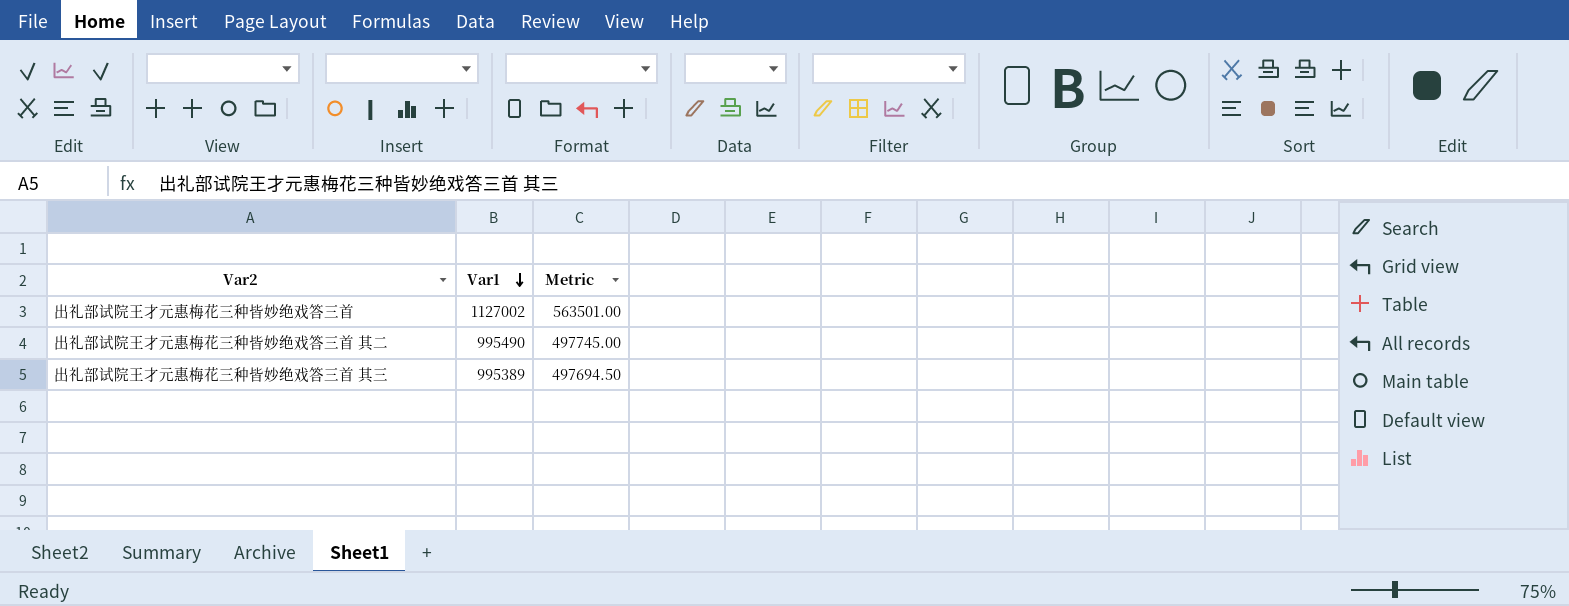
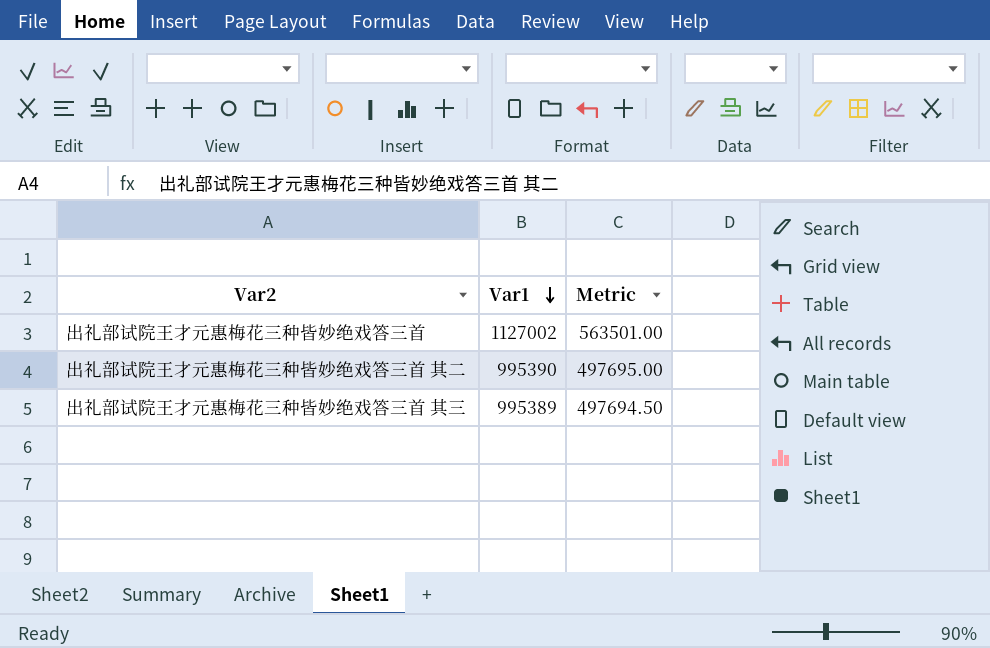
出礼部试院王才元惠梅花三种皆妙绝戏答三首 其二 | Var1: 995490 -> 995390
出礼部试院王才元惠梅花三种皆妙绝戏答三首 其二 | Metric: 497745.00 -> 497695.00

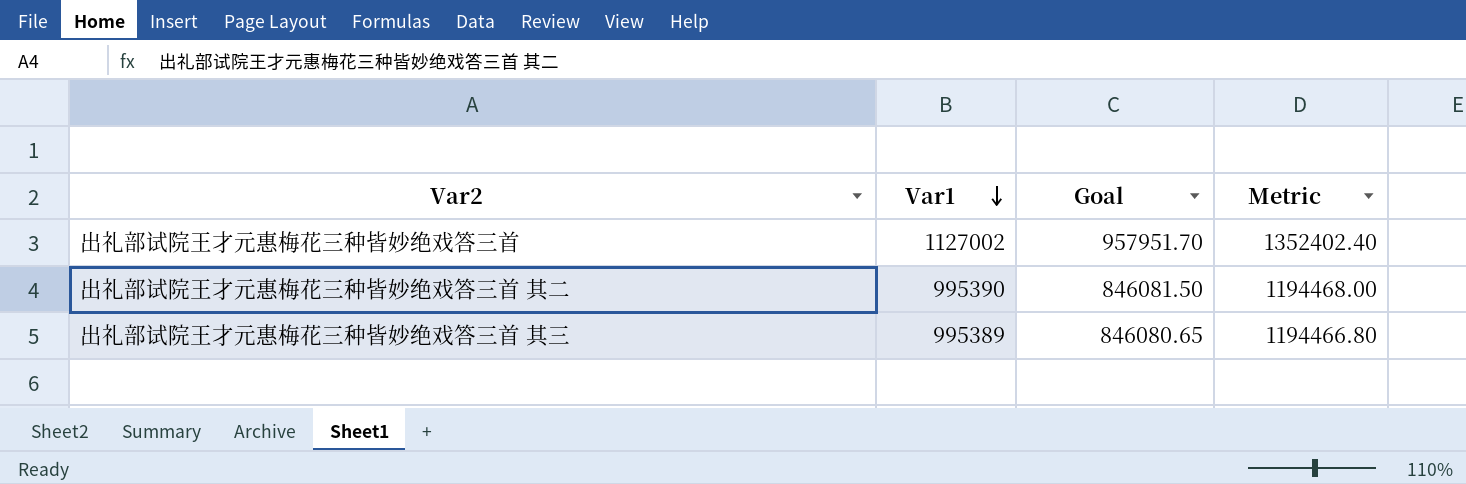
column Goal | formula: none -> [Var1] * 0.85
column Metric | formula: [Var1] * 0.5 -> [Var1] * 1.2

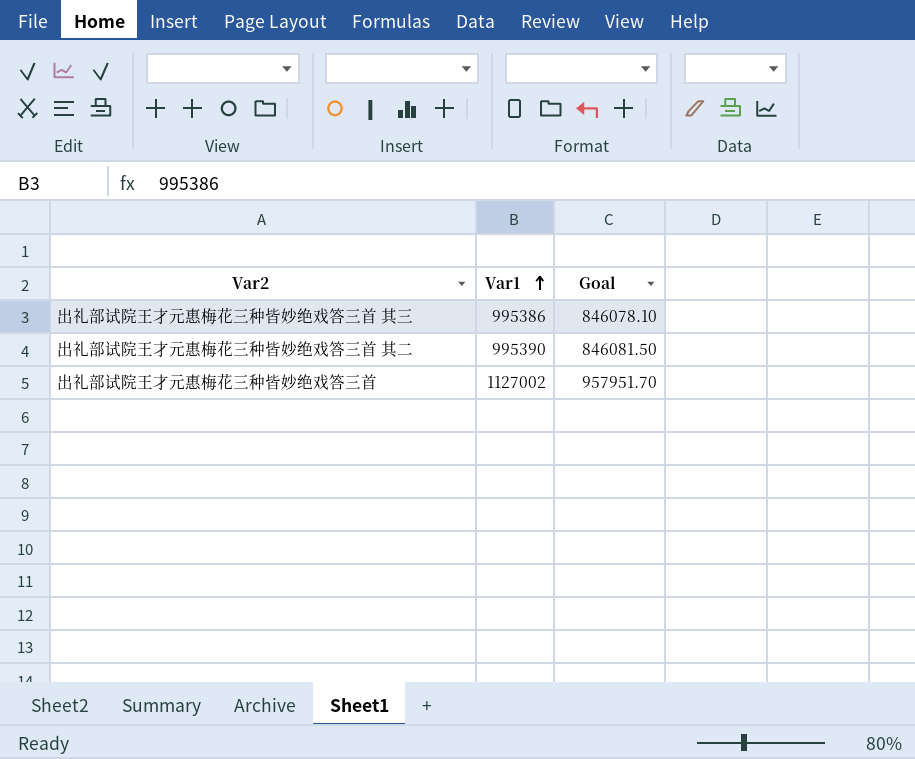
row order: Var1 descending -> Var1 ascending
column Metric | formula: [Var1] * 1.2 -> none
出礼部试院王才元惠梅花三种皆妙绝戏答三首 其三 | Var1: 995389 -> 995386
出礼部试院王才元惠梅花三种皆妙绝戏答三首 其三 | Goal: 846080.65 -> 846078.10

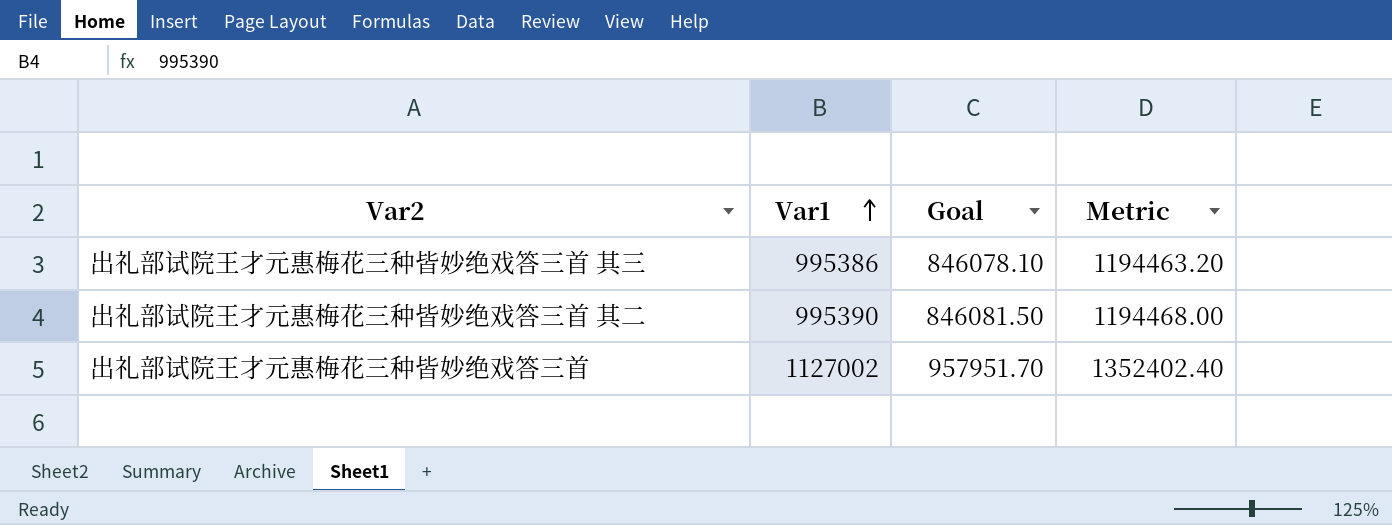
column Metric | formula: none -> [Var1] * 1.2

